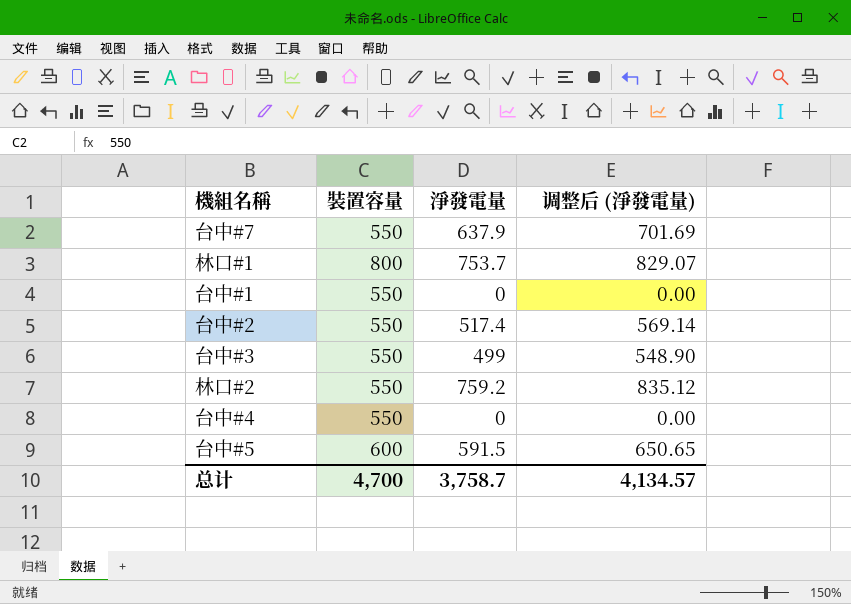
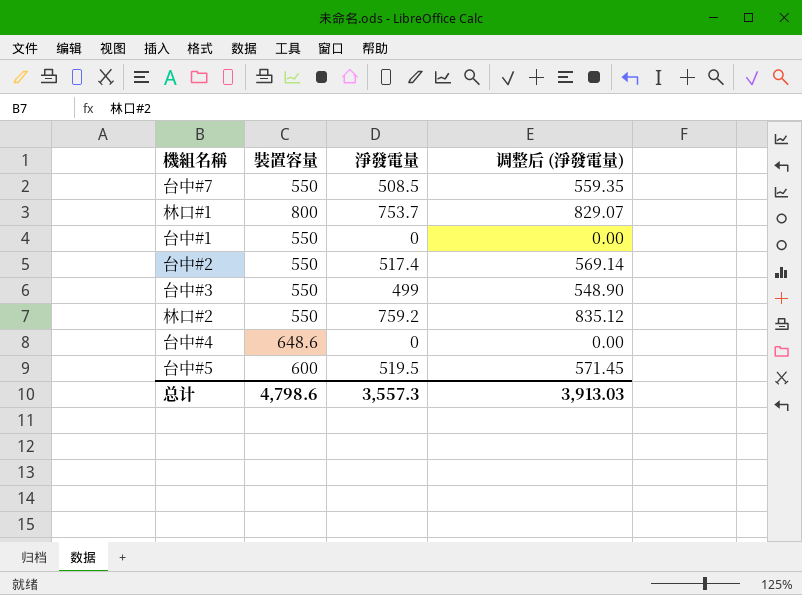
台中#7 | 淨發電量: 637.9 -> 508.5
台中#7 | 调整后 (淨發電量): 701.69 -> 559.35
台中#4 | 裝置容量: 550 -> 648.6
台中#5 | 淨發電量: 591.5 -> 519.5
台中#5 | 调整后 (淨發電量): 650.65 -> 571.45
总计 | 裝置容量: 4,700 -> 4,798.6
总计 | 淨發電量: 3,758.7 -> 3,557.3
总计 | 调整后 (淨發電量): 4,134.57 -> 3,913.03

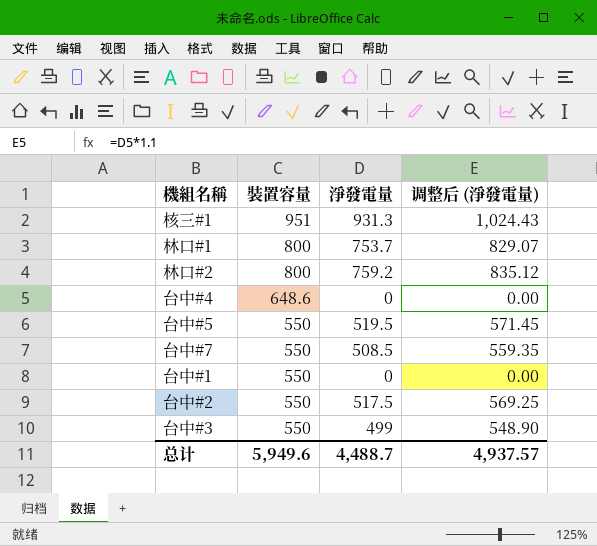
row order: none -> 裝置容量 descending
row 核三#1: none -> 951 | 931.3 | 1,024.43
林口#2 | 裝置容量: 550 -> 800
台中#5 | 裝置容量: 600 -> 550
台中#2 | 淨發電量: 517.4 -> 517.5
台中#2 | 调整后 (淨發電量): 569.14 -> 569.25
总计 | 裝置容量: 4,798.6 -> 5,949.6
总计 | 淨發電量: 3,557.3 -> 4,488.7
总计 | 调整后 (淨發電量): 3,913.03 -> 4,937.57

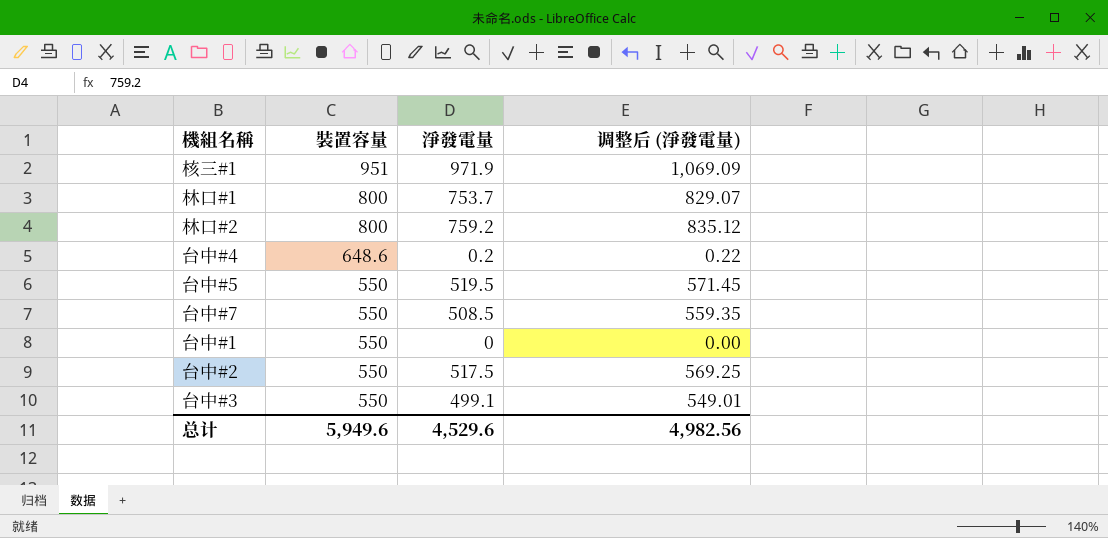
核三#1 | 淨發電量: 931.3 -> 971.9
核三#1 | 调整后 (淨發電量): 1,024.43 -> 1,069.09
台中#4 | 淨發電量: 0 -> 0.2
台中#4 | 调整后 (淨發電量): 0.00 -> 0.22
台中#3 | 淨發電量: 499 -> 499.1
台中#3 | 调整后 (淨發電量): 548.90 -> 549.01
总计 | 淨發電量: 4,488.7 -> 4,529.6
总计 | 调整后 (淨發電量): 4,937.57 -> 4,982.56

